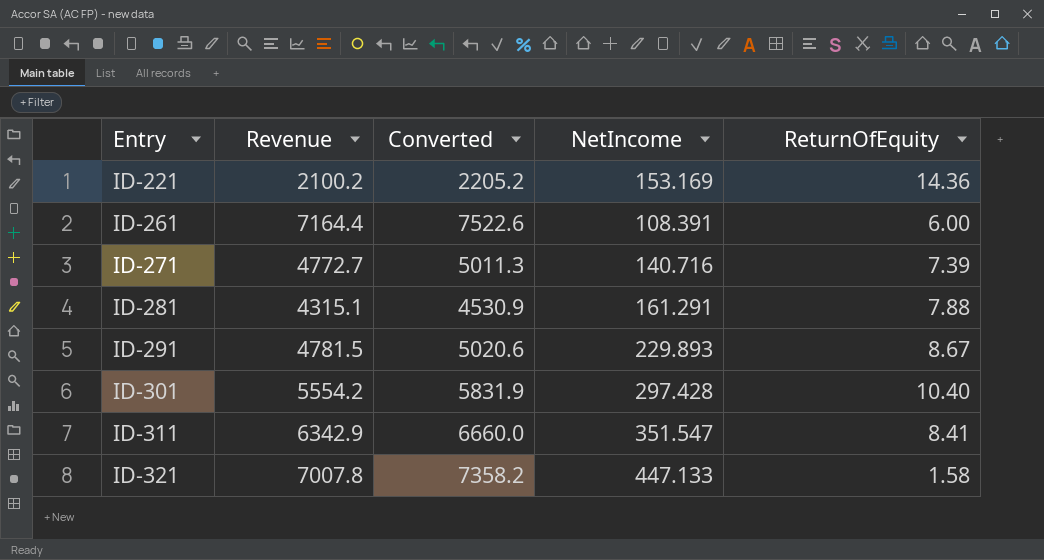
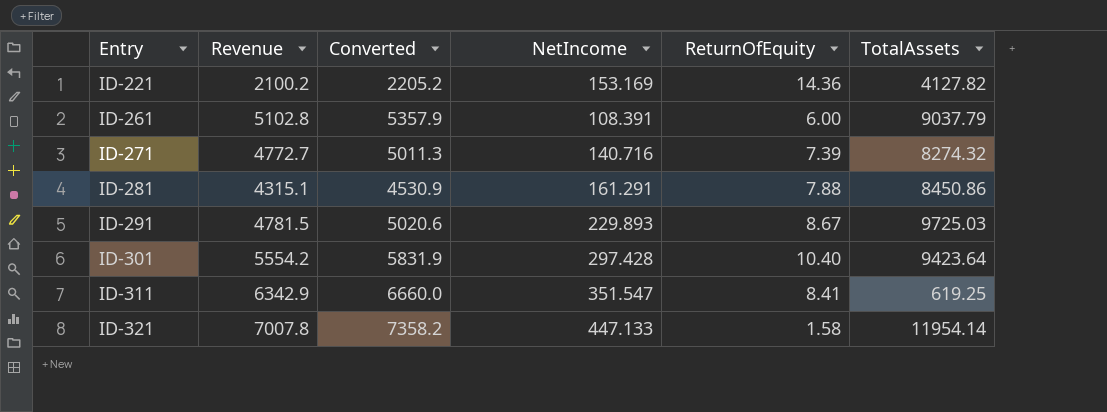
column TotalAssets | position: none -> 6
ID-261 | Revenue: 7164.4 -> 5102.8
ID-261 | Converted: 7522.6 -> 5357.9

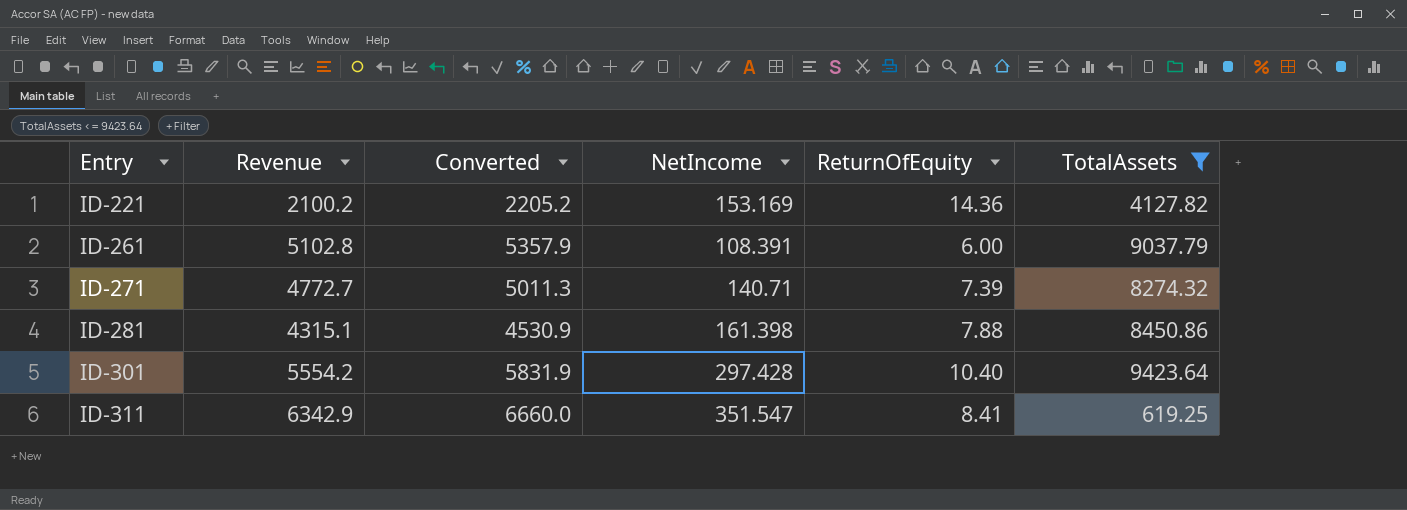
filter: none -> TotalAssets <= 9423.64
ID-271 | NetIncome: 140.716 -> 140.71
ID-281 | NetIncome: 161.291 -> 161.398

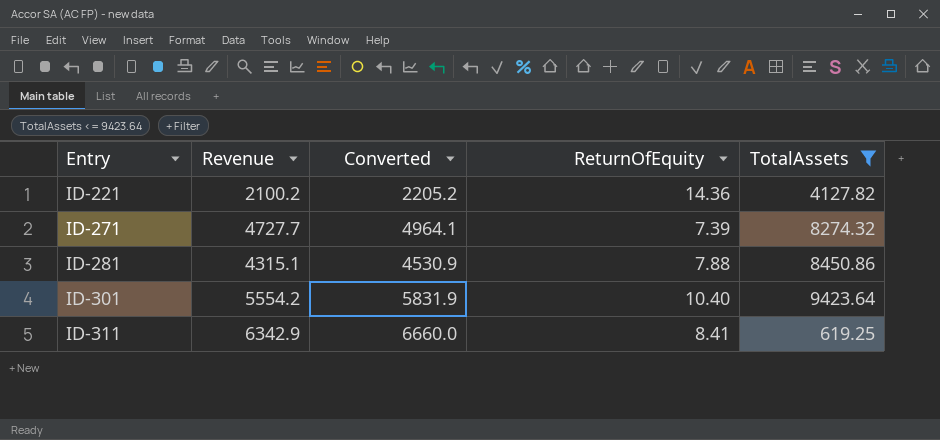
column NetIncome | position: 4 -> none
row ID-261: 5102.8 | 5357.9 | 108.391 | 6.00 | 9037.79 -> none
ID-271 | Revenue: 4772.7 -> 4727.7
ID-271 | Converted: 5011.3 -> 4964.1

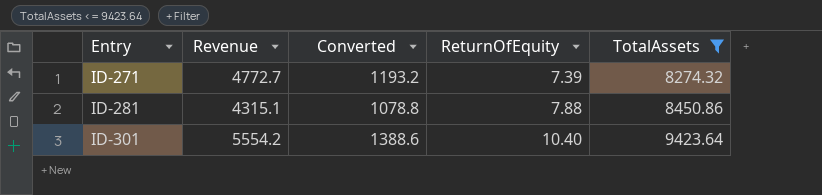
column Converted | formula: [Revenue] * 1.05 -> [Revenue] * 0.25
row ID-221: 2100.2 | 2205.2 | 14.36 | 4127.82 -> none
row ID-311: 6342.9 | 6660.0 | 8.41 | 619.25 -> none
ID-271 | Revenue: 4727.7 -> 4772.7

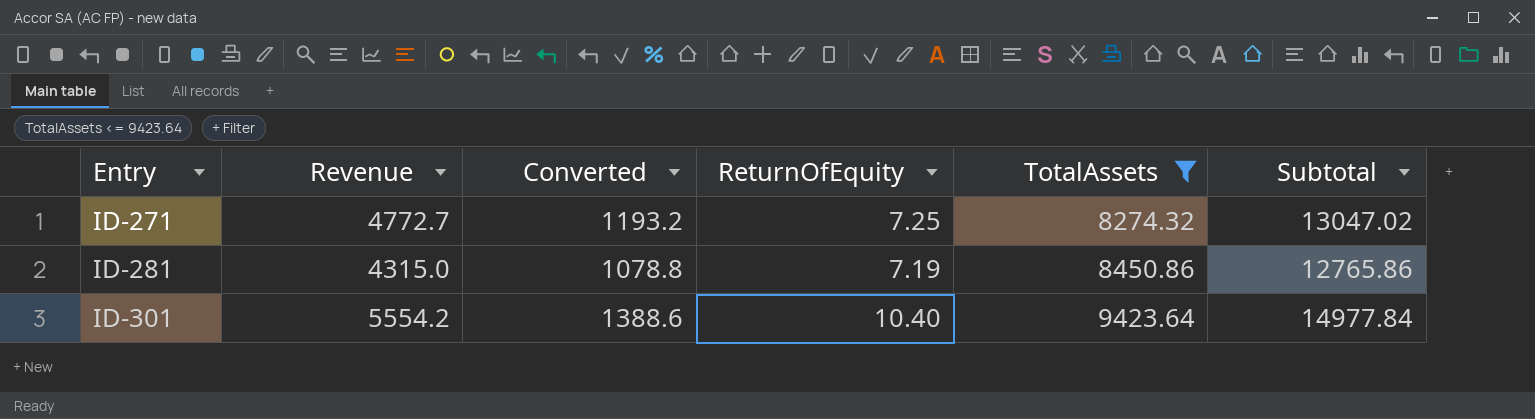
column Subtotal | formula: none -> [Revenue] + [TotalAssets]
ID-271 | ReturnOfEquity: 7.39 -> 7.25
ID-281 | Revenue: 4315.1 -> 4315.0
ID-281 | ReturnOfEquity: 7.88 -> 7.19

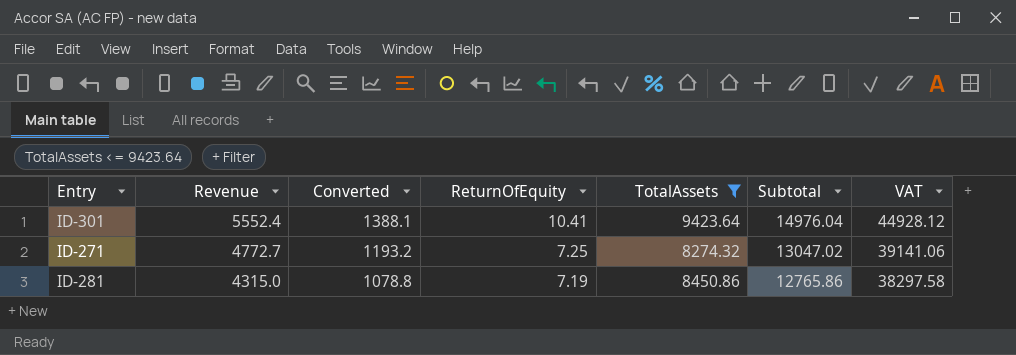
row order: Entry ascending -> Revenue descending
column VAT | formula: none -> [Subtotal] * 3
ID-301 | Revenue: 5554.2 -> 5552.4
ID-301 | Converted: 1388.6 -> 1388.1
ID-301 | ReturnOfEquity: 10.40 -> 10.41
ID-301 | Subtotal: 14977.84 -> 14976.04

